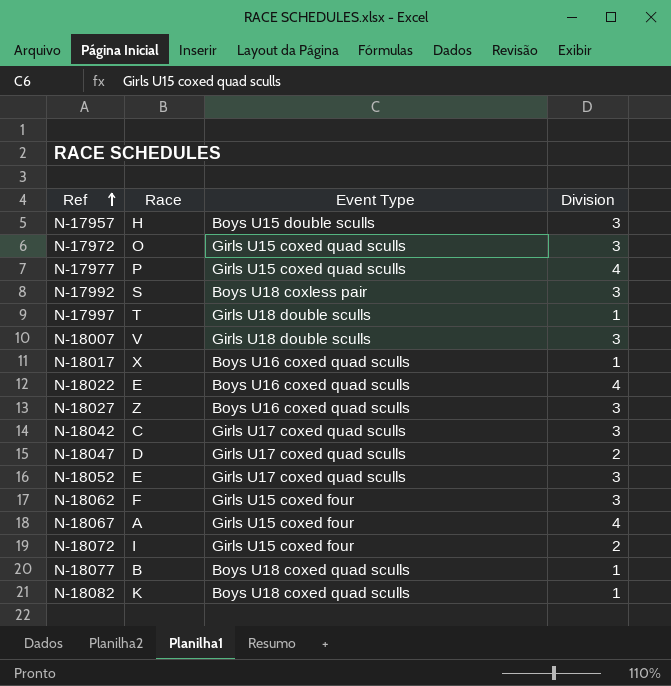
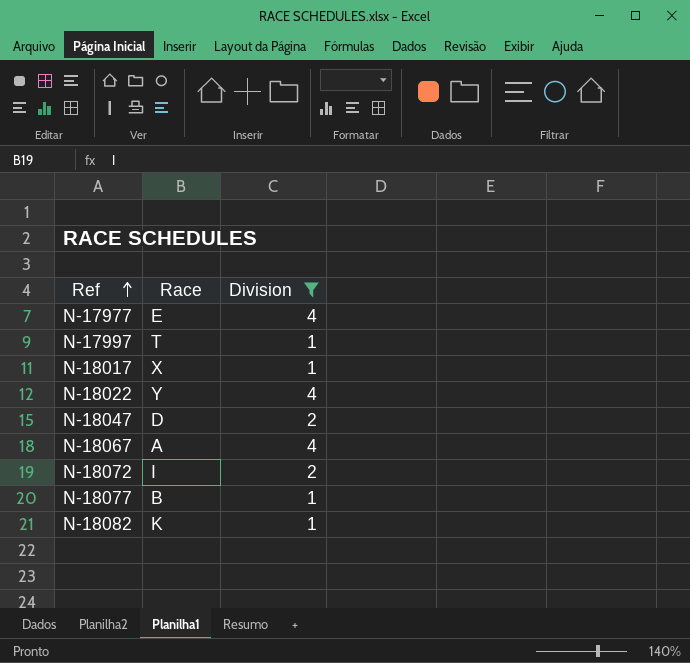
filter: none -> Division != 3
column Event Type | position: 3 -> none
N-17977 | Race: P -> E
N-18022 | Race: E -> Y

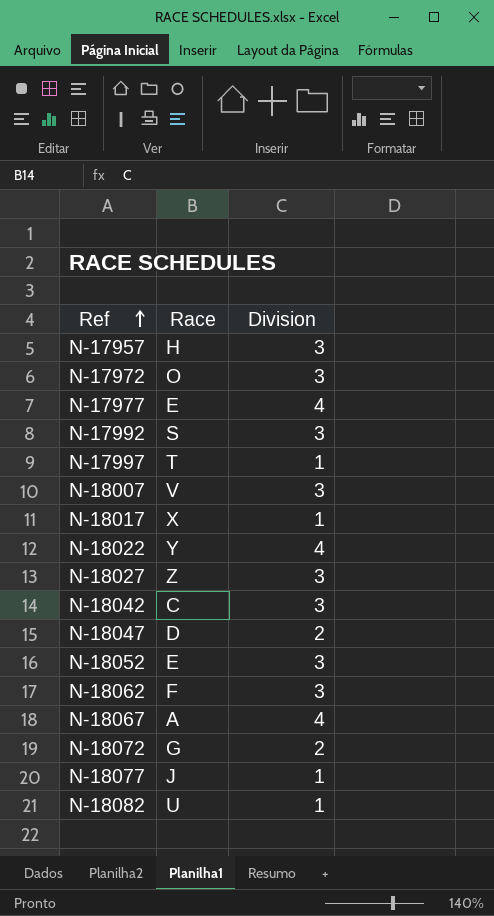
filter: Division != 3 -> none
N-18072 | Race: I -> G
N-18077 | Race: B -> J
N-18082 | Race: K -> U

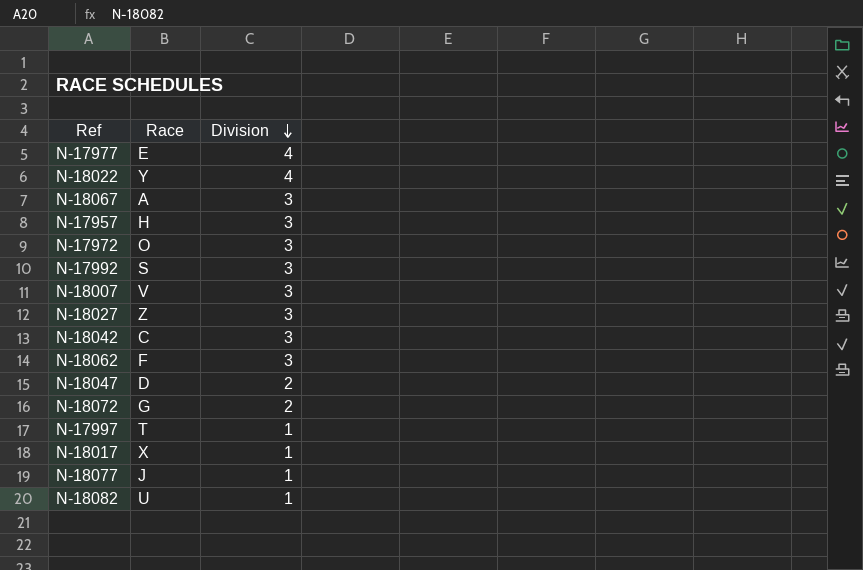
row order: Ref ascending -> Division descending
row N-18052: E | 3 -> none
N-18067 | Division: 4 -> 3

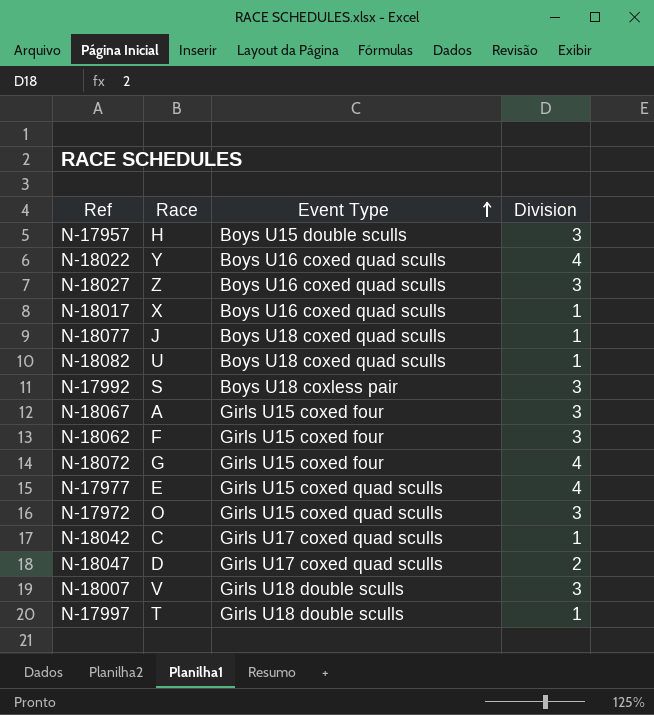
row order: Division descending -> Event Type ascending
column Event Type | position: none -> 3
N-18072 | Division: 2 -> 4
N-18042 | Division: 3 -> 1

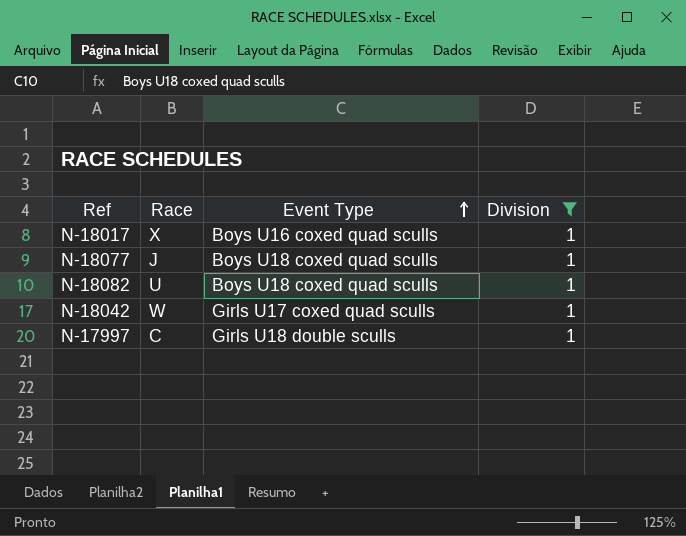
filter: none -> Division = 1
N-18042 | Race: C -> W
N-17997 | Race: T -> C

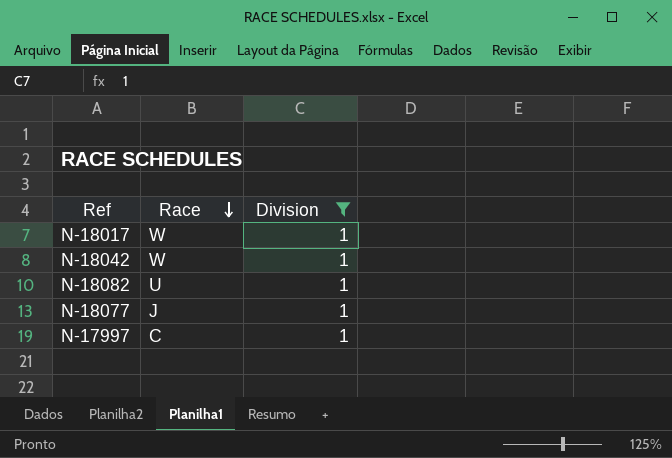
row order: Event Type ascending -> Race descending
column Event Type | position: 3 -> none
N-18017 | Race: X -> W

